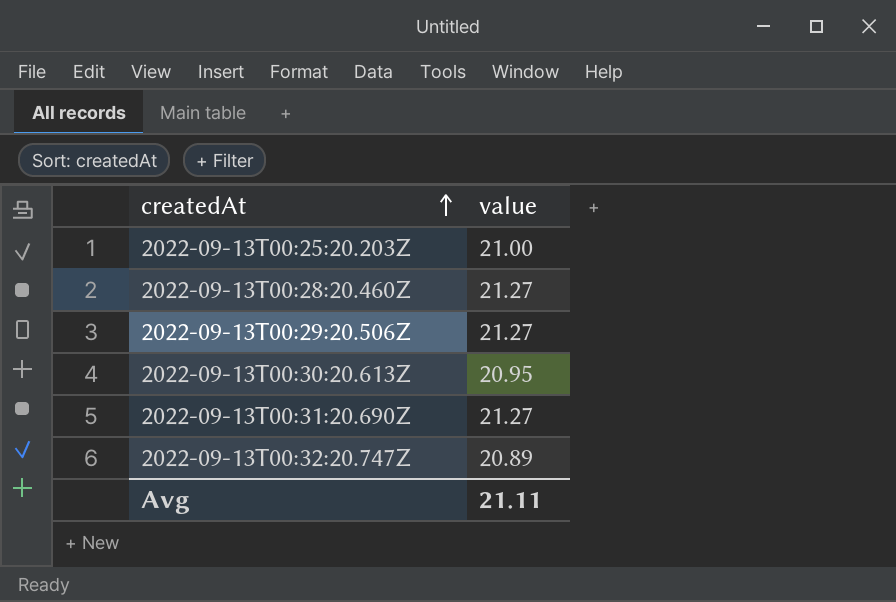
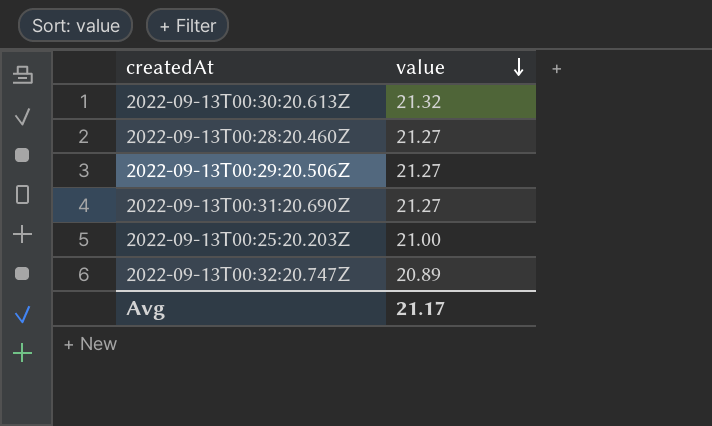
row order: createdAt ascending -> value descending
2022-09-13T00:30:20.613Z | value: 20.95 -> 21.32
Avg | value: 21.11 -> 21.17

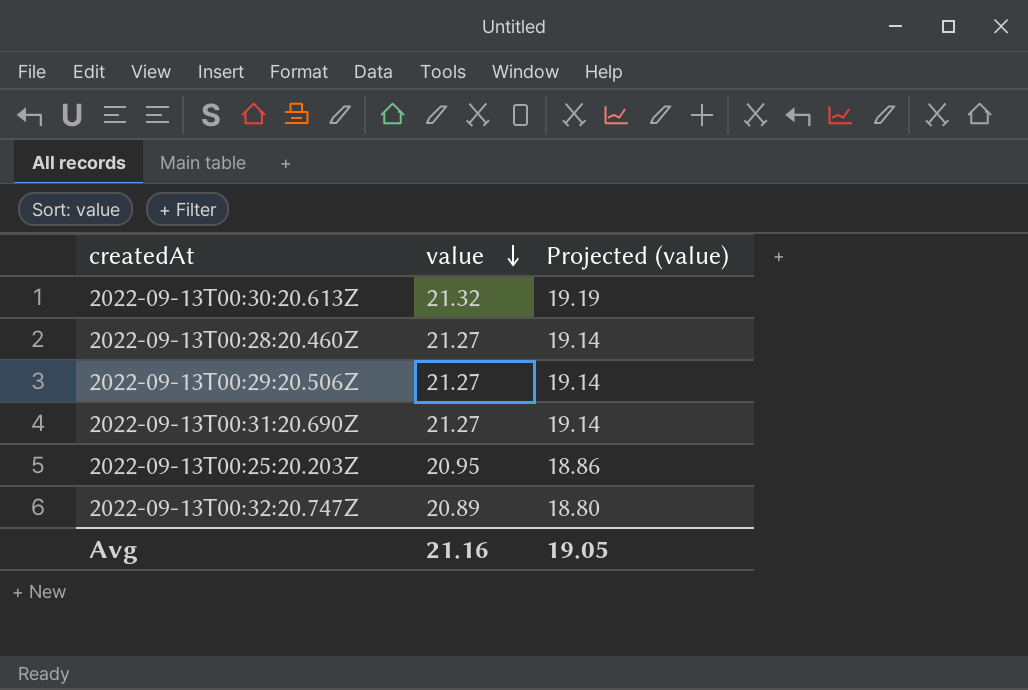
column Projected (value) | formula: none -> [value] * 0.9
2022-09-13T00:25:20.203Z | value: 21.00 -> 20.95
Avg | value: 21.17 -> 21.16

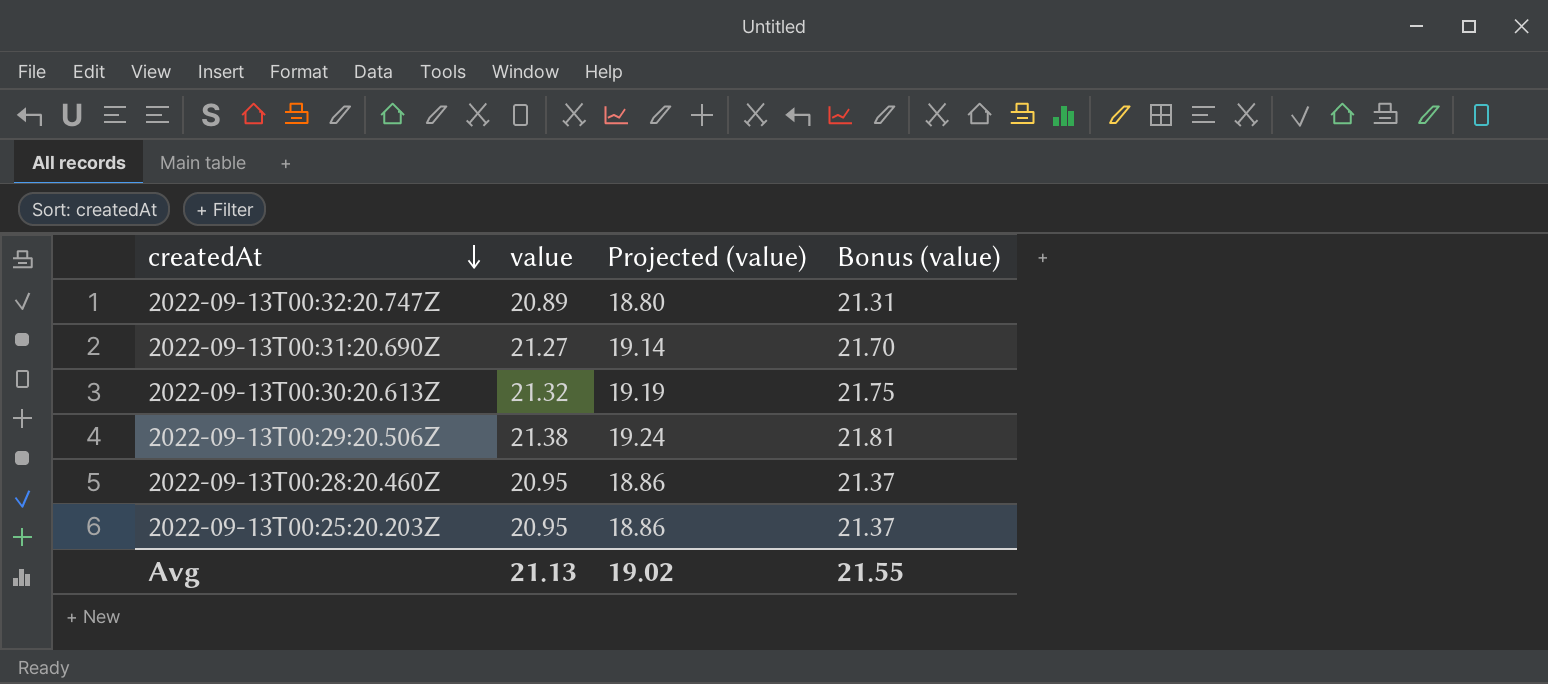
row order: value descending -> createdAt descending
column Bonus (value) | formula: none -> [value] * 1.02
2022-09-13T00:29:20.506Z | value: 21.27 -> 21.38
2022-09-13T00:29:20.506Z | Projected (value): 19.14 -> 19.24
2022-09-13T00:28:20.460Z | value: 21.27 -> 20.95
2022-09-13T00:28:20.460Z | Projected (value): 19.14 -> 18.86
Avg | value: 21.16 -> 21.13
Avg | Projected (value): 19.05 -> 19.02

